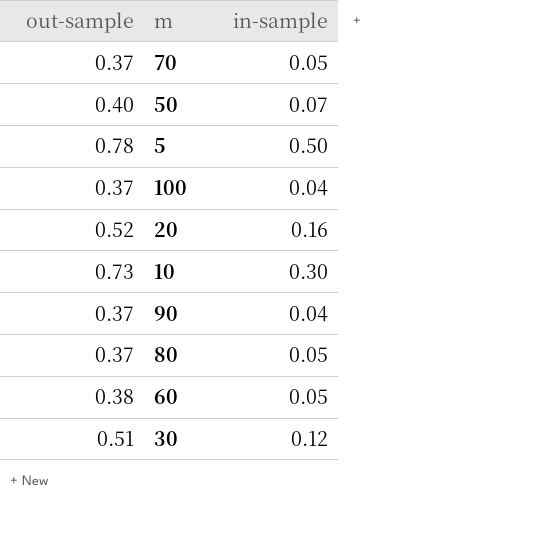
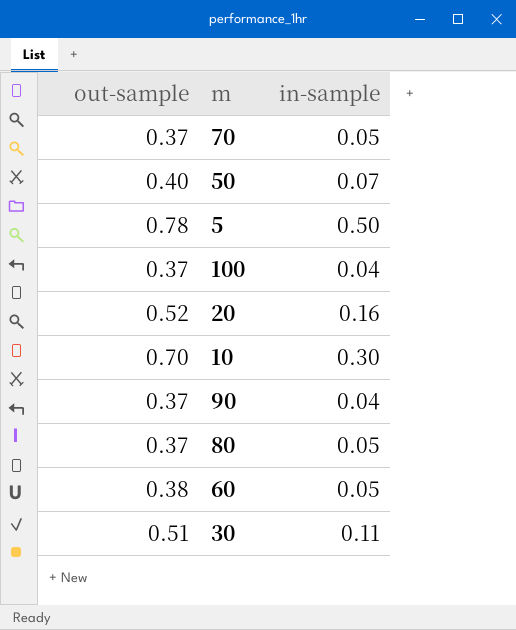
10 | out-sample: 0.73 -> 0.70
30 | in-sample: 0.12 -> 0.11

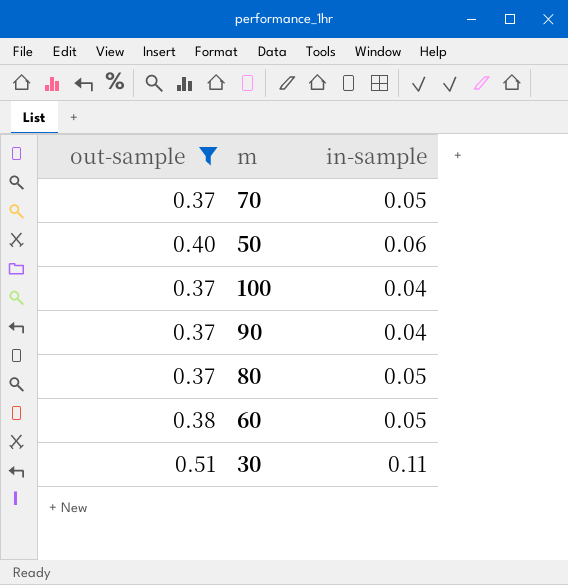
filter: none -> out-sample <= 0.51
50 | in-sample: 0.07 -> 0.06

